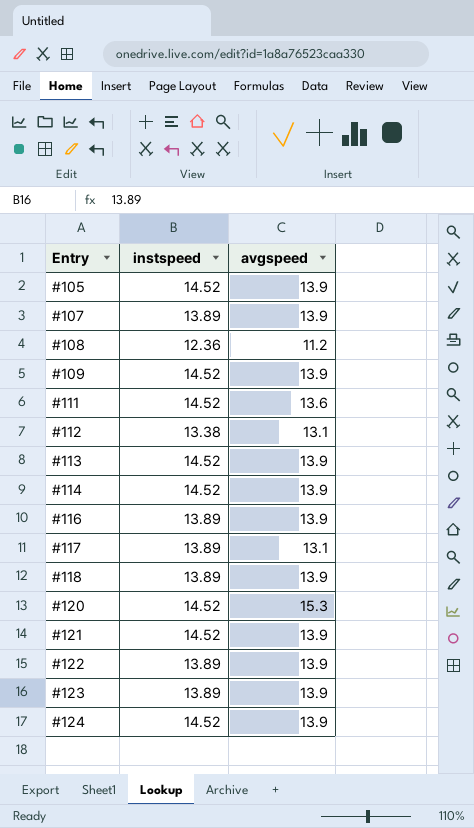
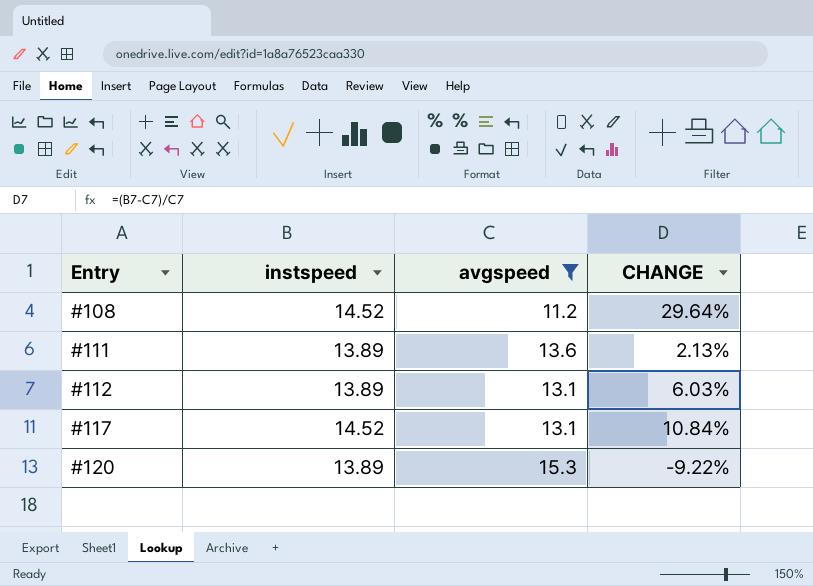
filter: none -> avgspeed != 13.9
column CHANGE | formula: none -> ([instspeed] - [avgspeed]) / [avgspeed]
#108 | instspeed: 12.36 -> 14.52
#111 | instspeed: 14.52 -> 13.89
#112 | instspeed: 13.38 -> 13.89
#117 | instspeed: 13.89 -> 14.52
#120 | instspeed: 14.52 -> 13.89

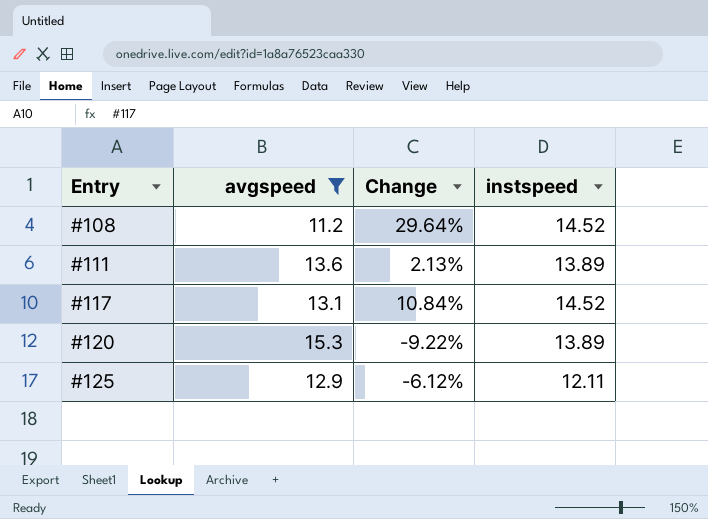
column name: CHANGE -> Change
column instspeed | position: 2 -> 4
row #112: 13.89 | 13.1 | 6.03% -> none
row #125: none -> 12.9 | -6.12% | 12.11

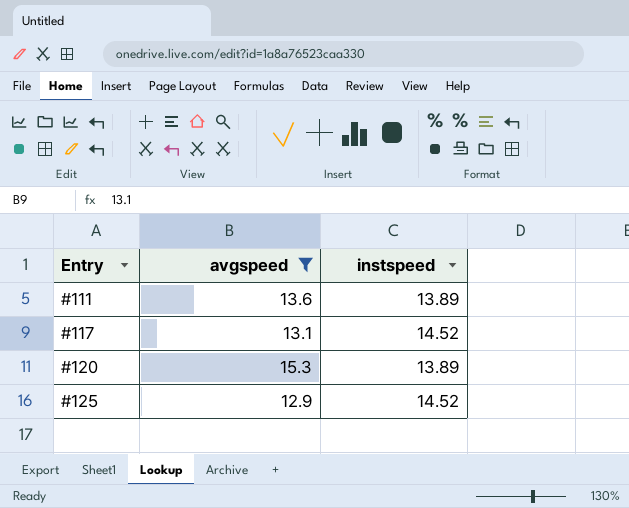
column Change | formula: ([instspeed] - [avgspeed]) / [avgspeed] -> none
row #108: 11.2 | 29.64% | 14.52 -> none
#125 | instspeed: 12.11 -> 14.52

